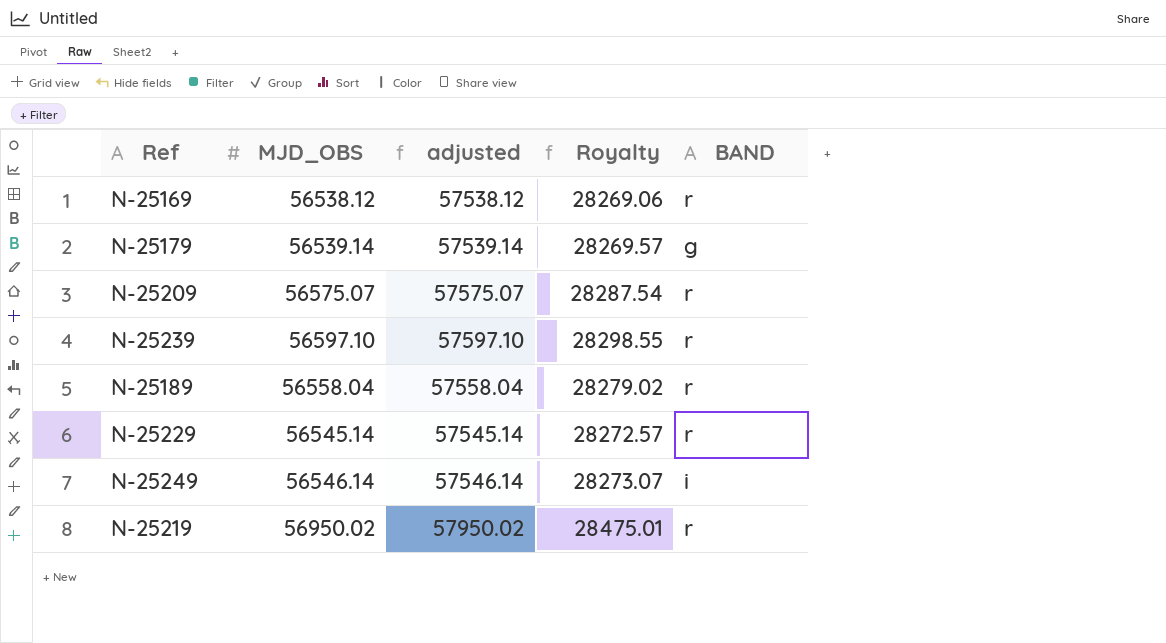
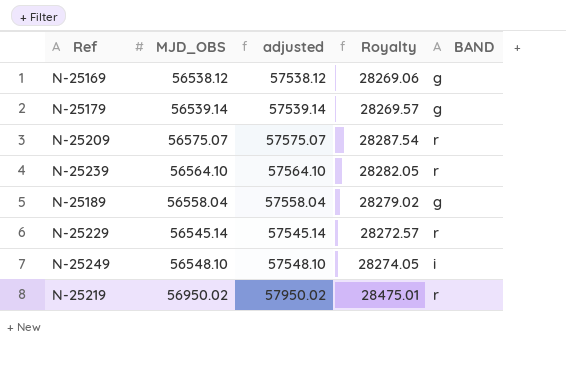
N-25169 | BAND: r -> g
N-25239 | MJD_OBS: 56597.10 -> 56564.10
N-25239 | adjusted: 57597.10 -> 57564.10
N-25239 | Royalty: 28298.55 -> 28282.05
N-25189 | BAND: r -> g
N-25249 | MJD_OBS: 56546.14 -> 56548.10
N-25249 | adjusted: 57546.14 -> 57548.10
N-25249 | Royalty: 28273.07 -> 28274.05

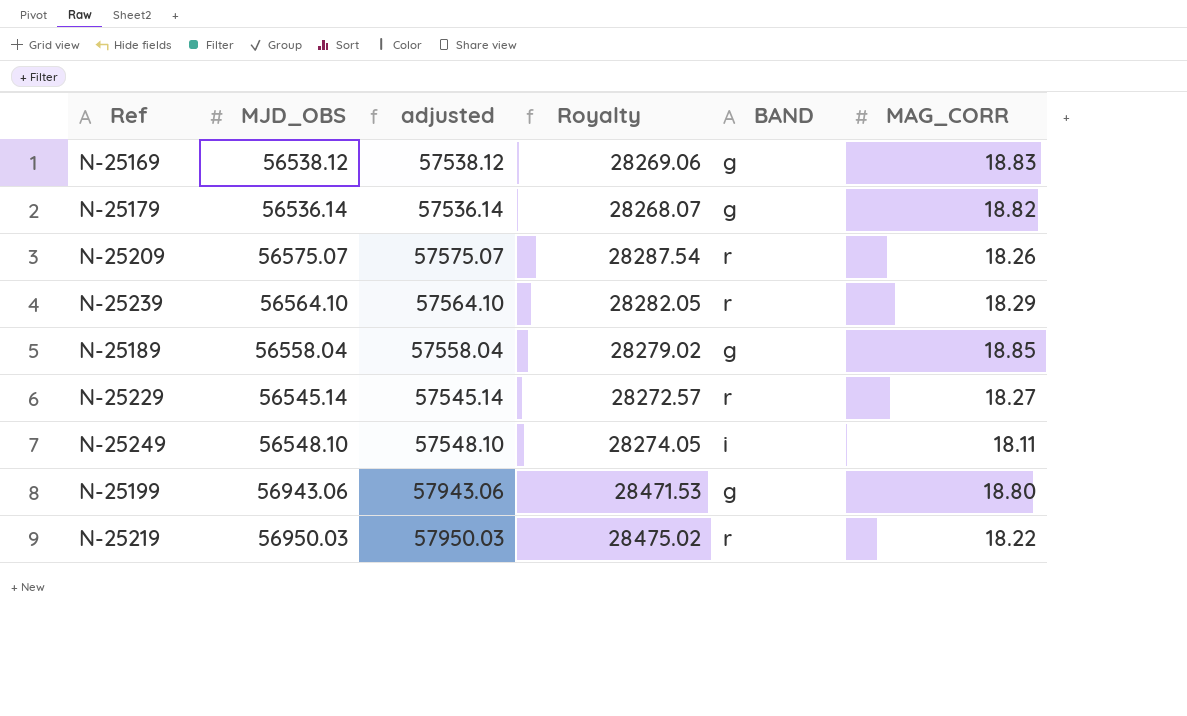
column MAG_CORR | position: none -> 6
N-25179 | MJD_OBS: 56539.14 -> 56536.14
N-25179 | adjusted: 57539.14 -> 57536.14
N-25179 | Royalty: 28269.57 -> 28268.07
row N-25199: none -> 56943.06 | 57943.06 | 28471.53 | g | 18.80
N-25219 | MJD_OBS: 56950.02 -> 56950.03
N-25219 | adjusted: 57950.02 -> 57950.03
N-25219 | Royalty: 28475.01 -> 28475.02

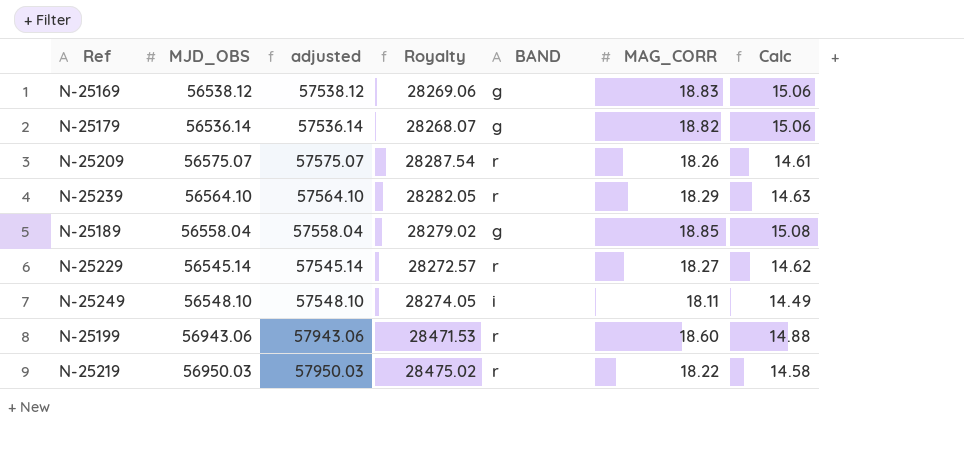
column Calc | formula: none -> [MAG_CORR] * 0.8
N-25199 | BAND: g -> r
N-25199 | MAG_CORR: 18.80 -> 18.60

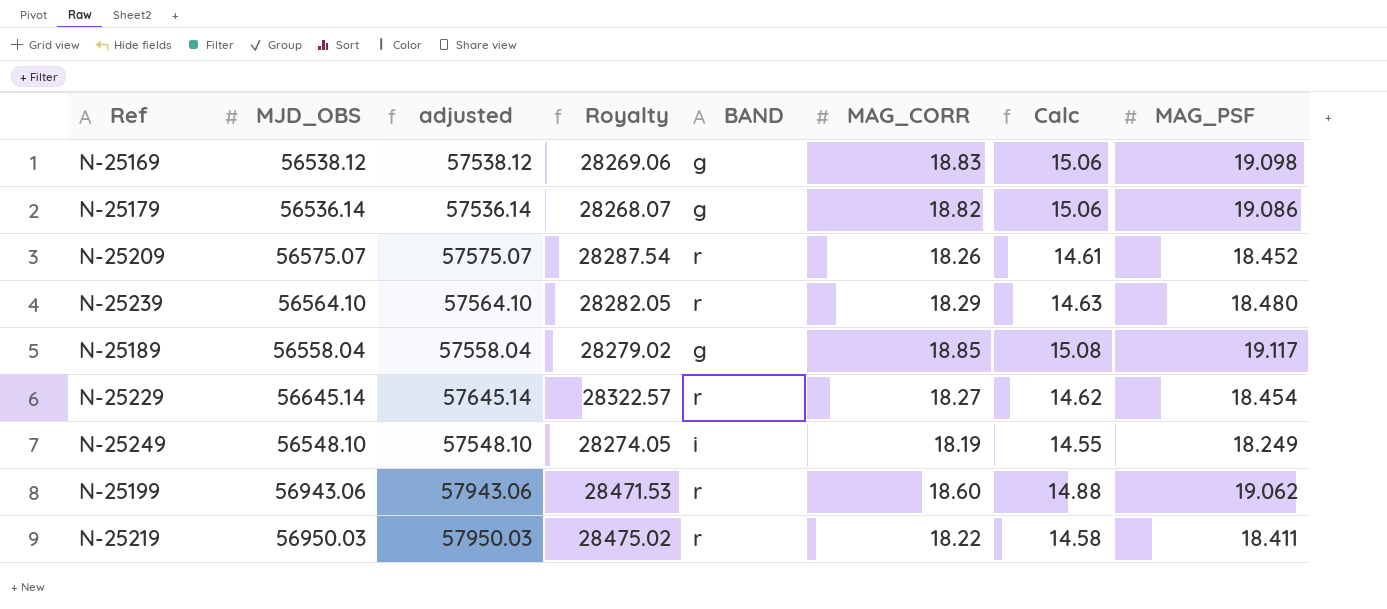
column MAG_PSF | position: none -> 8
N-25229 | MJD_OBS: 56545.14 -> 56645.14
N-25229 | adjusted: 57545.14 -> 57645.14
N-25229 | Royalty: 28272.57 -> 28322.57
N-25249 | MAG_CORR: 18.11 -> 18.19
N-25249 | Calc: 14.49 -> 14.55

